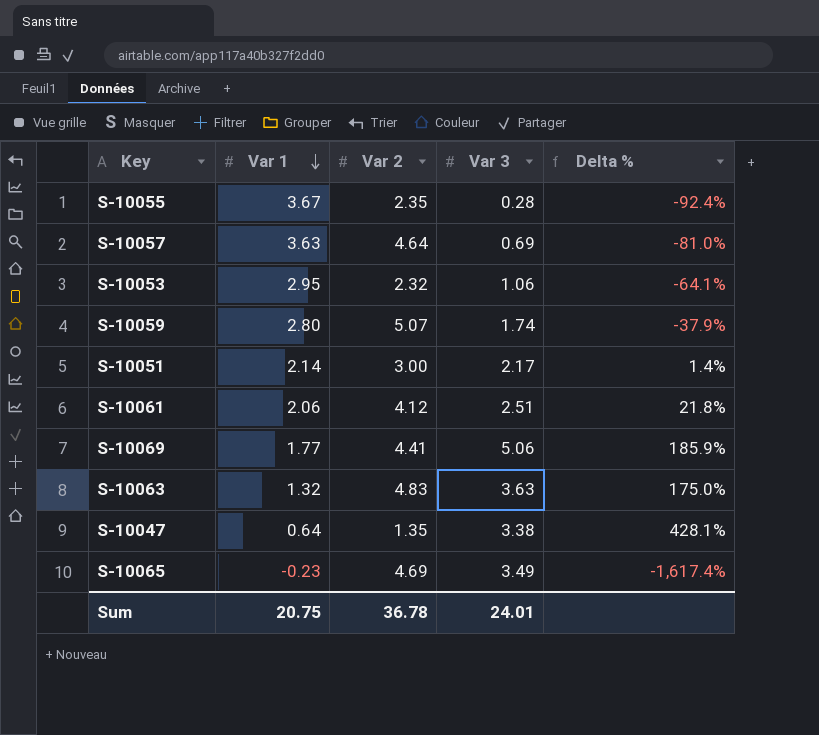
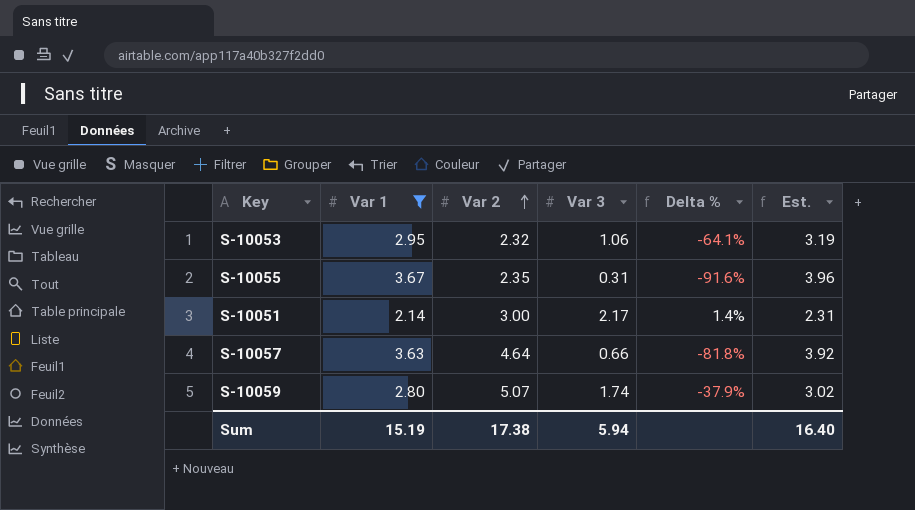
filter: none -> Var 1 >= 2.14
row order: Var 1 descending -> Var 2 ascending
column Est. | formula: none -> [Var 1] * 1.08
S-10055 | Var 3: 0.28 -> 0.31
S-10055 | Delta %: -92.4% -> -91.6%
S-10057 | Var 3: 0.69 -> 0.66
S-10057 | Delta %: -81.0% -> -81.8%
Sum | Var 1: 20.75 -> 15.19
Sum | Var 2: 36.78 -> 17.38
Sum | Var 3: 24.01 -> 5.94

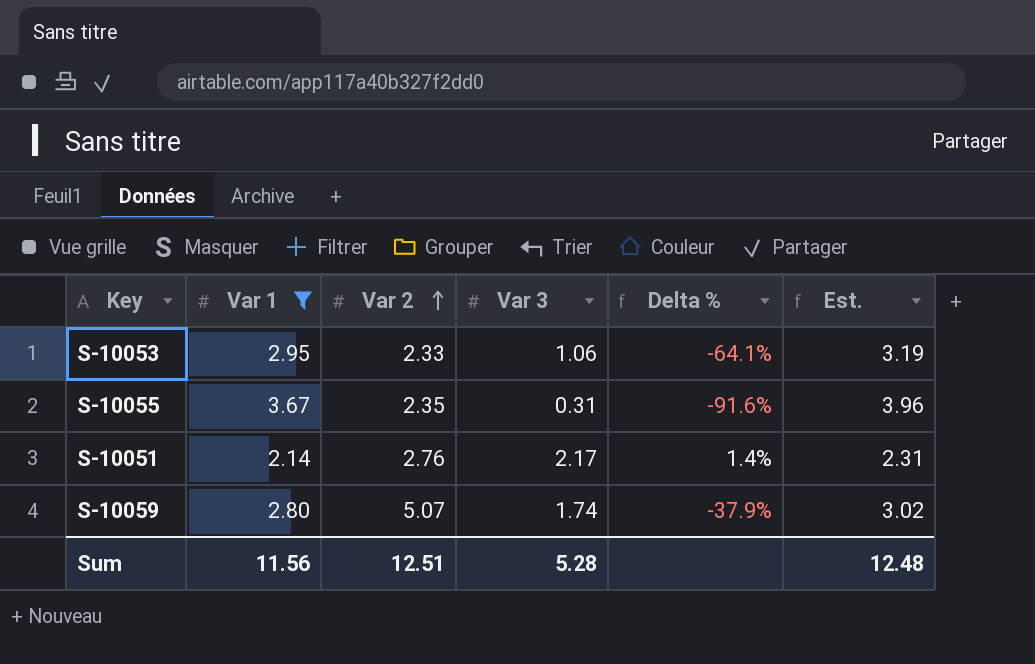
row S-10057: 3.63 | 4.64 | 0.66 | -81.8% | 3.92 -> none
S-10053 | Var 2: 2.32 -> 2.33
S-10051 | Var 2: 3.00 -> 2.76
Sum | Var 1: 15.19 -> 11.56
Sum | Var 2: 17.38 -> 12.51
Sum | Var 3: 5.94 -> 5.28
Sum | Est.: 16.40 -> 12.48

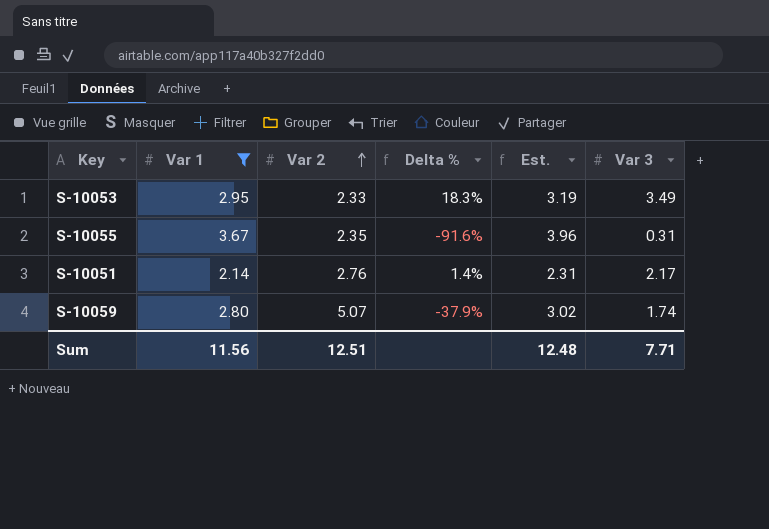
column Var 3 | position: 4 -> 6
S-10053 | Delta %: -64.1% -> 18.3%
S-10053 | Var 3: 1.06 -> 3.49
Sum | Var 3: 5.28 -> 7.71

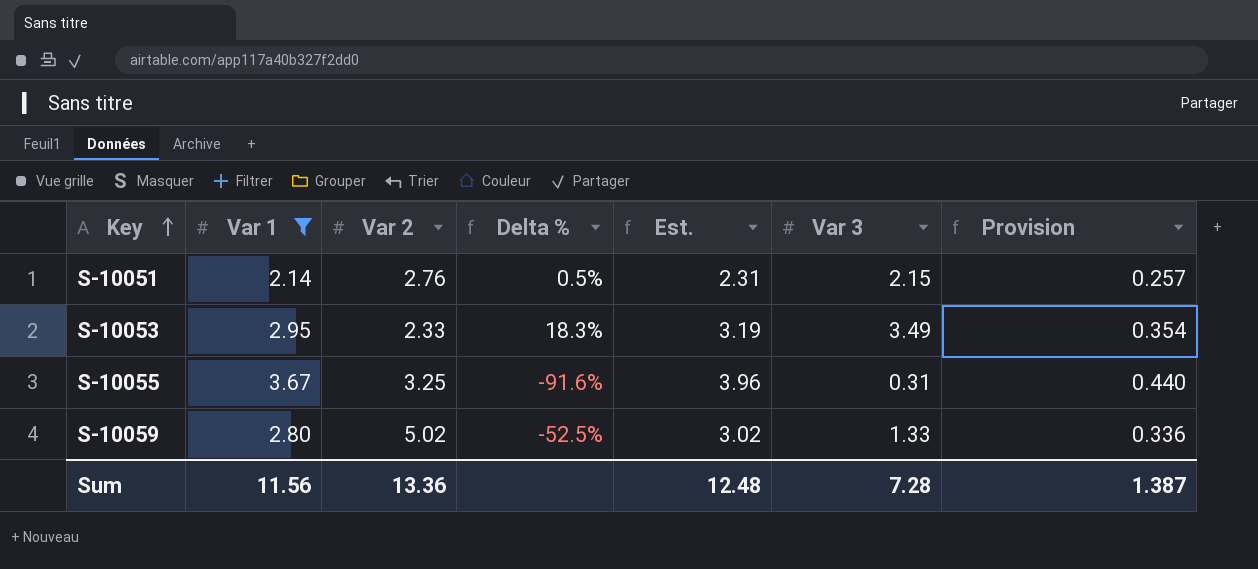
row order: Var 2 ascending -> Key ascending
column Provision | formula: none -> [Var 1] * 0.12
S-10051 | Delta %: 1.4% -> 0.5%
S-10051 | Var 3: 2.17 -> 2.15
S-10055 | Var 2: 2.35 -> 3.25
S-10059 | Var 2: 5.07 -> 5.02
S-10059 | Delta %: -37.9% -> -52.5%
S-10059 | Var 3: 1.74 -> 1.33
Sum | Var 2: 12.51 -> 13.36
Sum | Var 3: 7.71 -> 7.28

